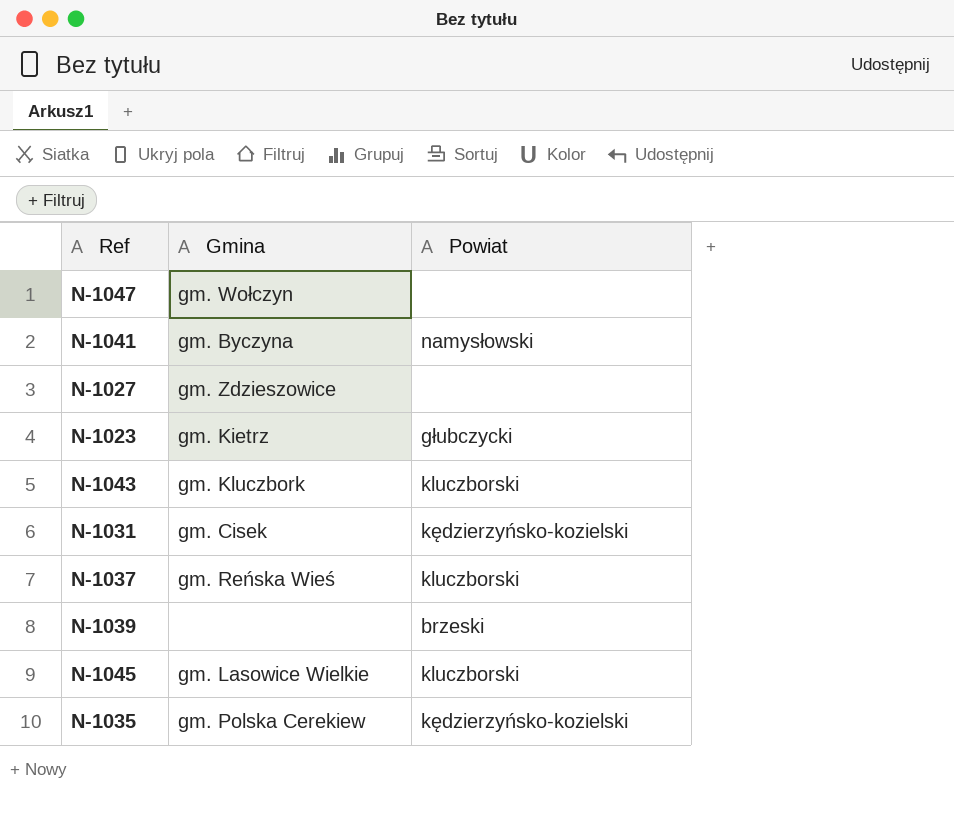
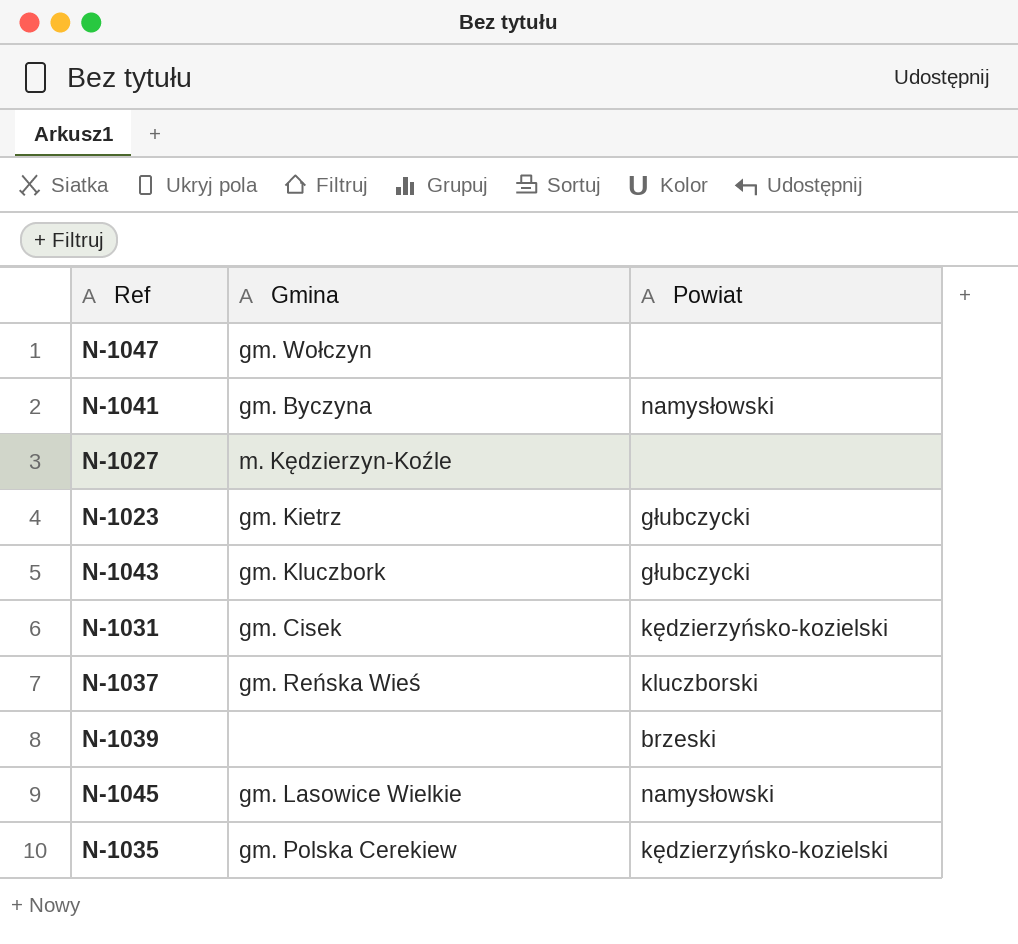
N-1027 | Gmina: gm. Zdzieszowice -> m. Kędzierzyn-Koźle
N-1043 | Powiat: kluczborski -> głubczycki
N-1045 | Powiat: kluczborski -> namysłowski

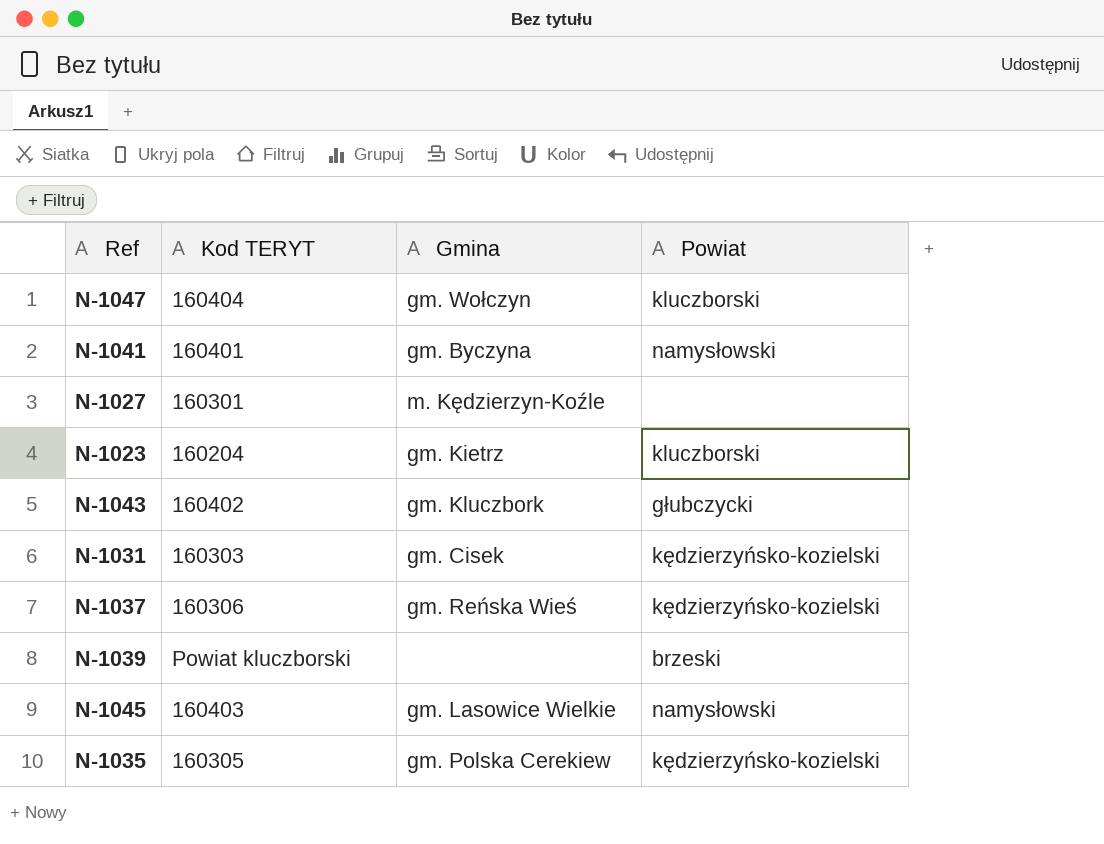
column Kod TERYT | position: none -> 2
N-1047 | Powiat: none -> kluczborski
N-1023 | Powiat: głubczycki -> kluczborski
N-1037 | Powiat: kluczborski -> kędzierzyńsko-kozielski

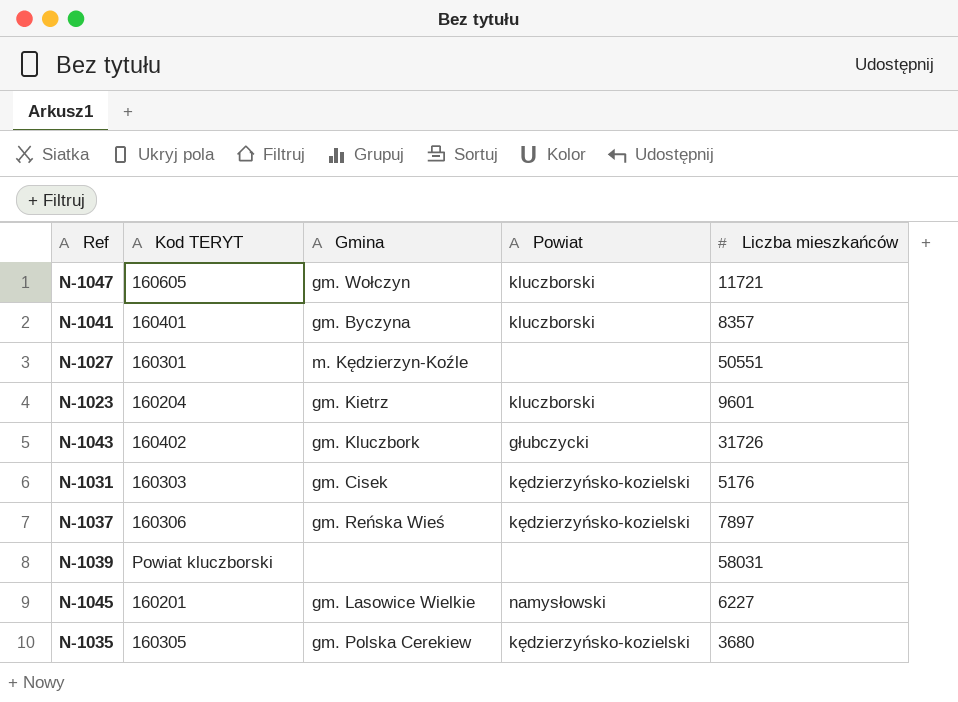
column Liczba mieszkańców | position: none -> 5
N-1047 | Kod TERYT: 160404 -> 160605
N-1041 | Powiat: namysłowski -> kluczborski
N-1039 | Powiat: brzeski -> none
N-1045 | Kod TERYT: 160403 -> 160201

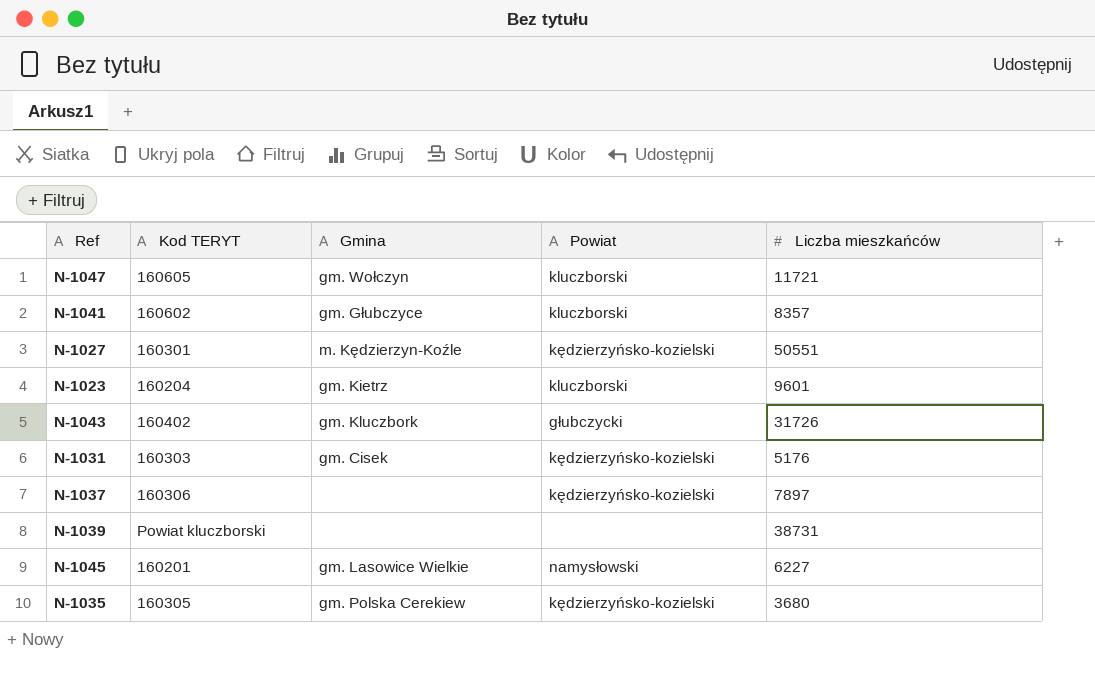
N-1041 | Kod TERYT: 160401 -> 160602
N-1041 | Gmina: gm. Byczyna -> gm. Głubczyce
N-1027 | Powiat: none -> kędzierzyńsko-kozielski
N-1037 | Gmina: gm. Reńska Wieś -> none
N-1039 | Liczba mieszkańców: 58031 -> 38731

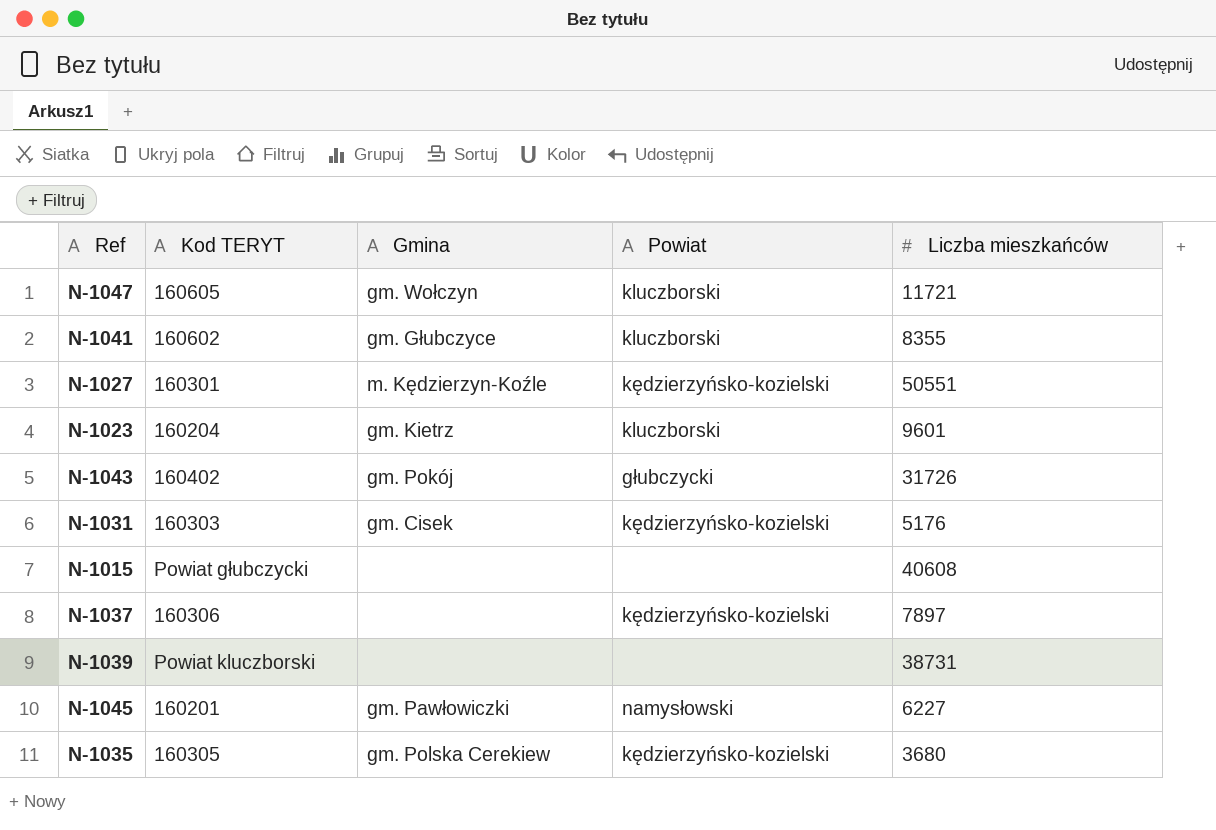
N-1041 | Liczba mieszkańców: 8357 -> 8355
N-1043 | Gmina: gm. Kluczbork -> gm. Pokój
row N-1015: none -> Powiat głubczycki | none | none | 40608
N-1045 | Gmina: gm. Lasowice Wielkie -> gm. Pawłowiczki

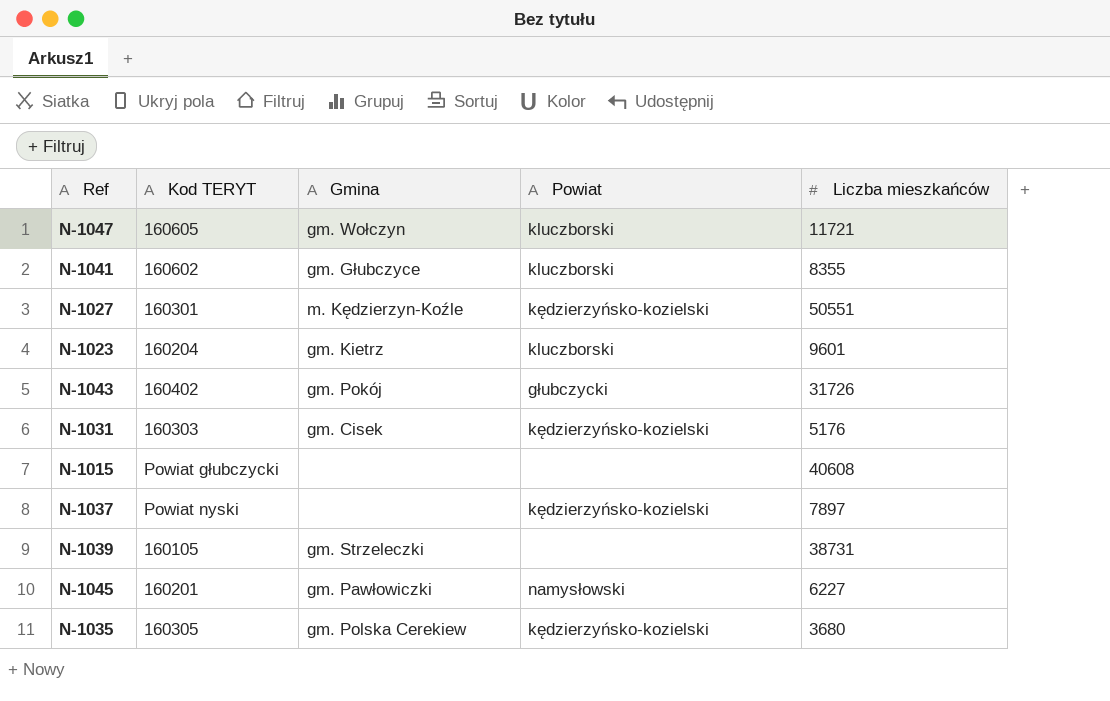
N-1037 | Kod TERYT: 160306 -> Powiat nyski
N-1039 | Kod TERYT: Powiat kluczborski -> 160105
N-1039 | Gmina: none -> gm. Strzeleczki

